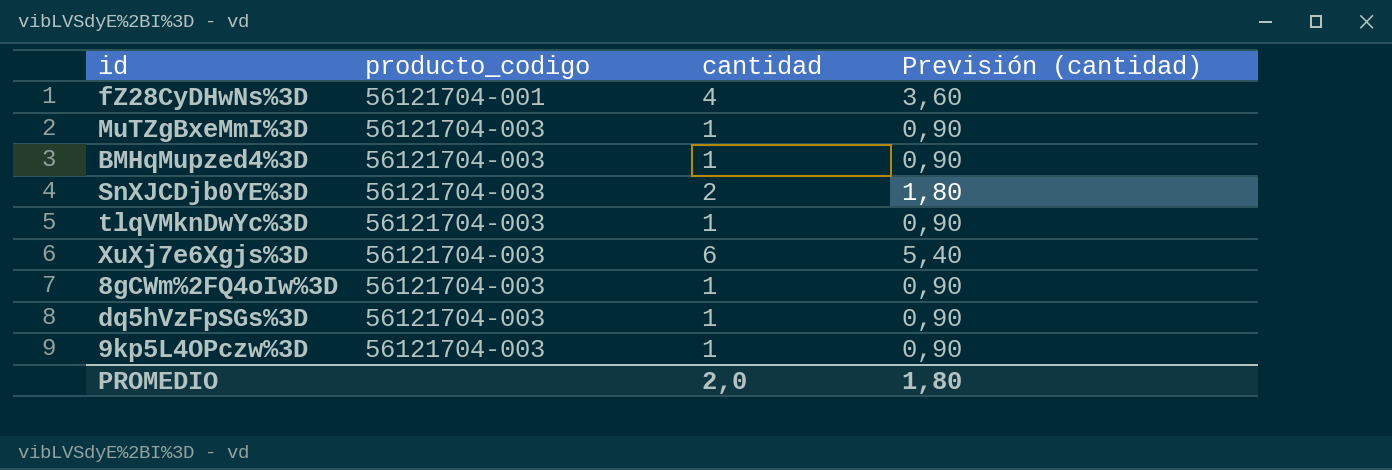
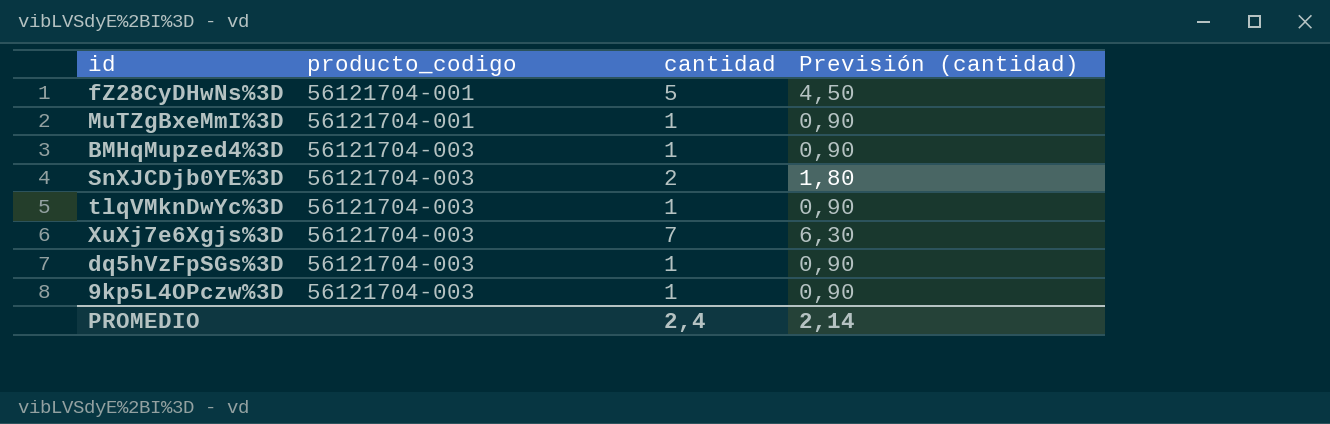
row 8gCWm%2FQ4oIw%3D: 56121704-003 | 1 | 0,90 -> none
fZ28CyDHwNs%3D | cantidad: 4 -> 5
fZ28CyDHwNs%3D | Previsión (cantidad): 3,60 -> 4,50
MuTZgBxeMmI%3D | producto_codigo: 56121704-003 -> 56121704-001
XuXj7e6Xgjs%3D | cantidad: 6 -> 7
XuXj7e6Xgjs%3D | Previsión (cantidad): 5,40 -> 6,30
PROMEDIO | cantidad: 2,0 -> 2,4
PROMEDIO | Previsión (cantidad): 1,80 -> 2,14

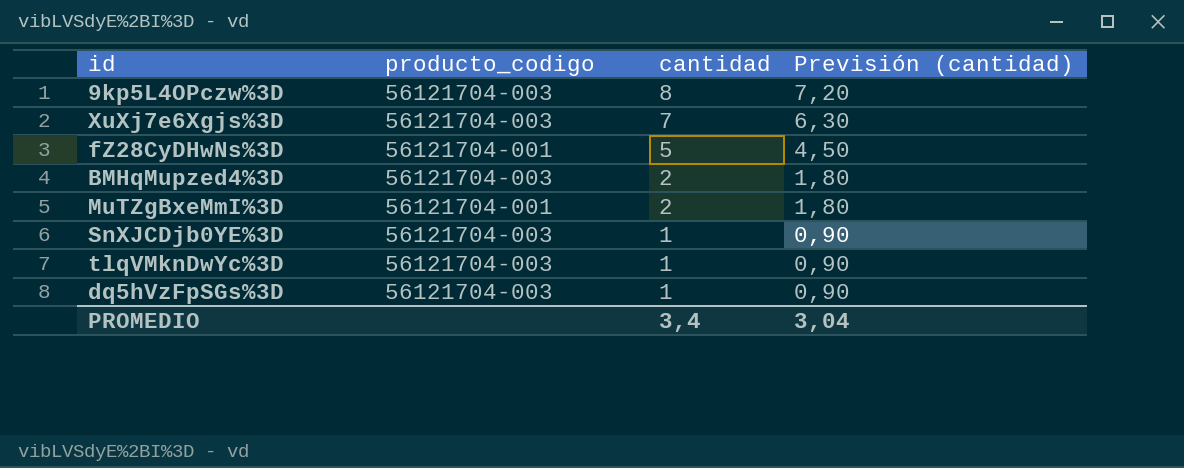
row order: producto_codigo ascending -> cantidad descending
9kp5L4OPczw%3D | cantidad: 1 -> 8
9kp5L4OPczw%3D | Previsión (cantidad): 0,90 -> 7,20
BMHqMupzed4%3D | cantidad: 1 -> 2
BMHqMupzed4%3D | Previsión (cantidad): 0,90 -> 1,80
MuTZgBxeMmI%3D | cantidad: 1 -> 2
MuTZgBxeMmI%3D | Previsión (cantidad): 0,90 -> 1,80
SnXJCDjb0YE%3D | cantidad: 2 -> 1
SnXJCDjb0YE%3D | Previsión (cantidad): 1,80 -> 0,90
PROMEDIO | cantidad: 2,4 -> 3,4
PROMEDIO | Previsión (cantidad): 2,14 -> 3,04

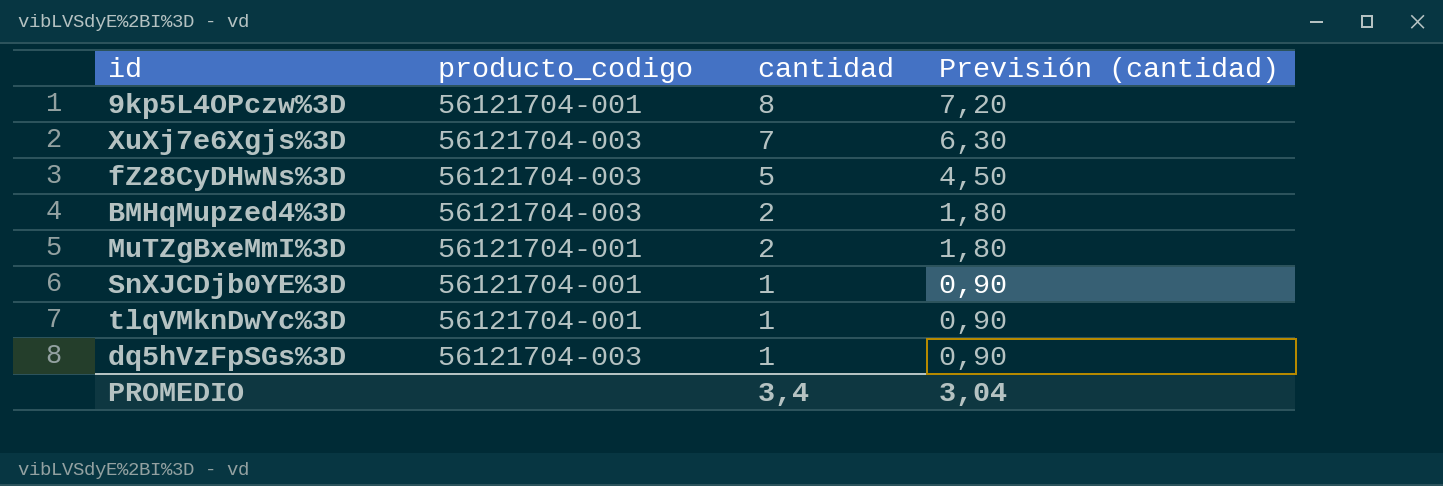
9kp5L4OPczw%3D | producto_codigo: 56121704-003 -> 56121704-001
fZ28CyDHwNs%3D | producto_codigo: 56121704-001 -> 56121704-003
SnXJCDjb0YE%3D | producto_codigo: 56121704-003 -> 56121704-001
tlqVMknDwYc%3D | producto_codigo: 56121704-003 -> 56121704-001

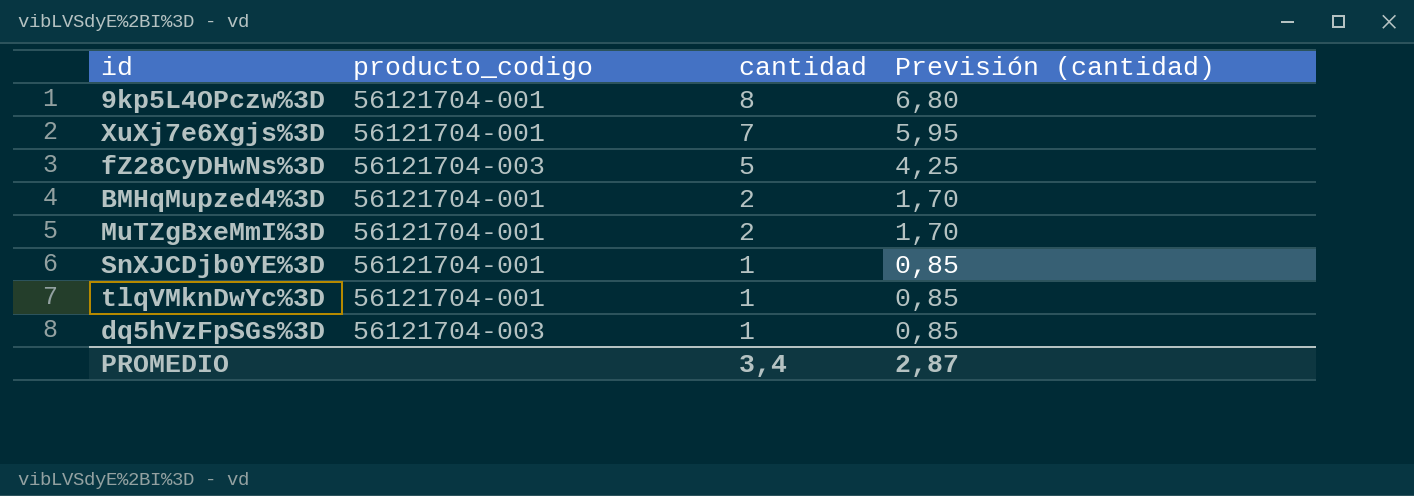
column Previsión (cantidad) | formula: [cantidad] * 0,9 -> [cantidad] * 0,85
XuXj7e6Xgjs%3D | producto_codigo: 56121704-003 -> 56121704-001
BMHqMupzed4%3D | producto_codigo: 56121704-003 -> 56121704-001
PROMEDIO | Previsión (cantidad): 3,04 -> 2,87

